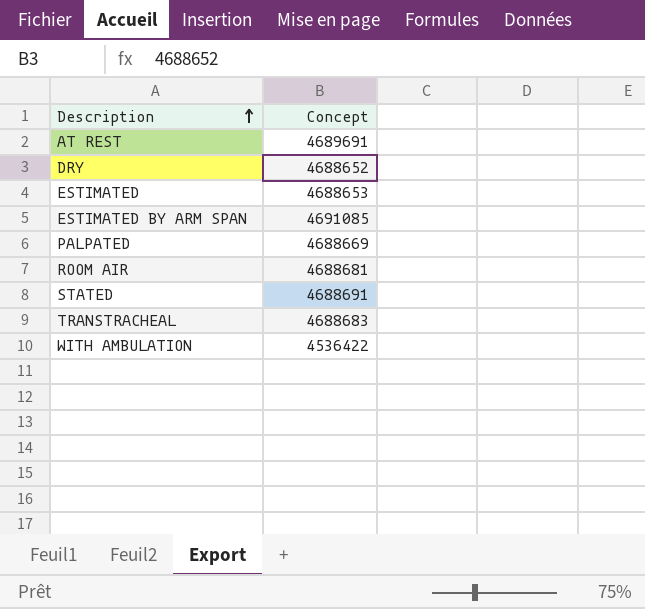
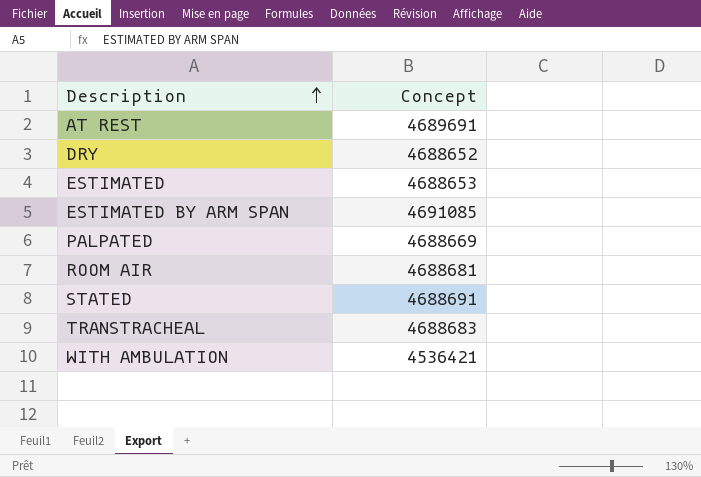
WITH AMBULATION | Concept: 4536422 -> 4536421

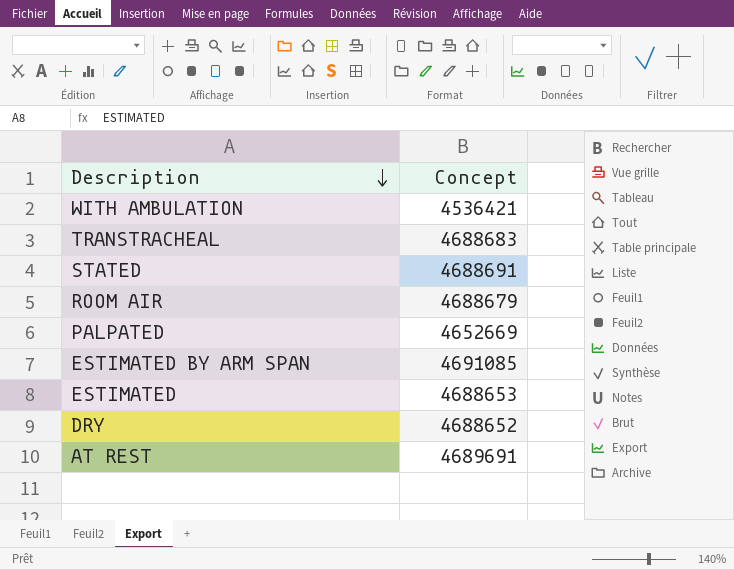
row order: Description ascending -> Description descending
ROOM AIR | Concept: 4688681 -> 4688679
PALPATED | Concept: 4688669 -> 4652669

